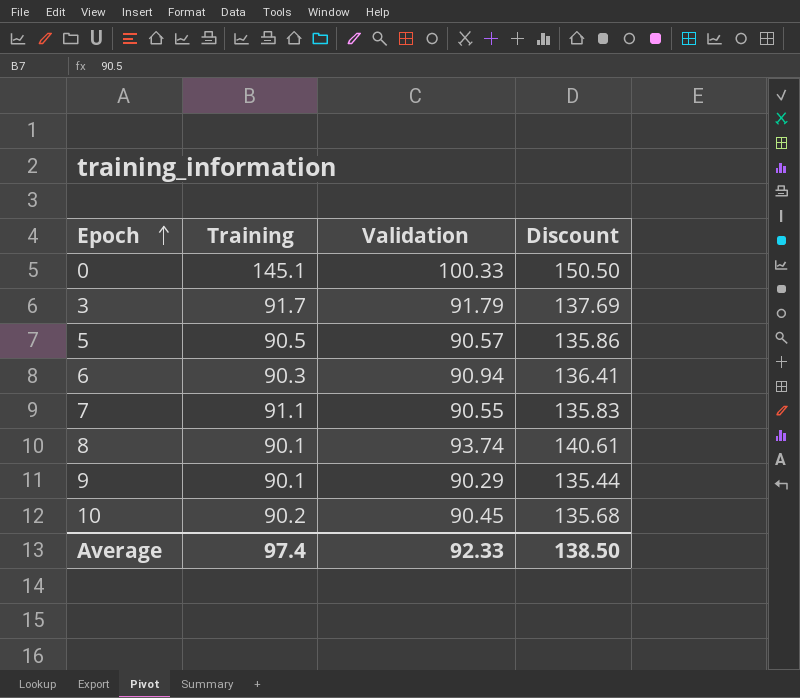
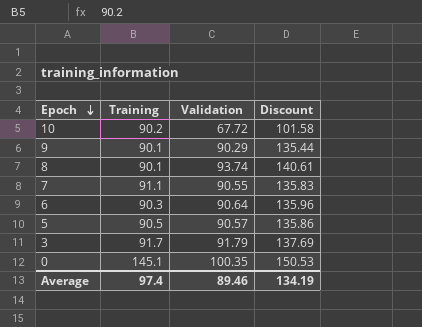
row order: Epoch ascending -> Epoch descending
10 | Validation: 90.45 -> 67.72
10 | Discount: 135.68 -> 101.58
6 | Validation: 90.94 -> 90.64
6 | Discount: 136.41 -> 135.96
0 | Validation: 100.33 -> 100.35
0 | Discount: 150.50 -> 150.53
Average | Validation: 92.33 -> 89.46
Average | Discount: 138.50 -> 134.19

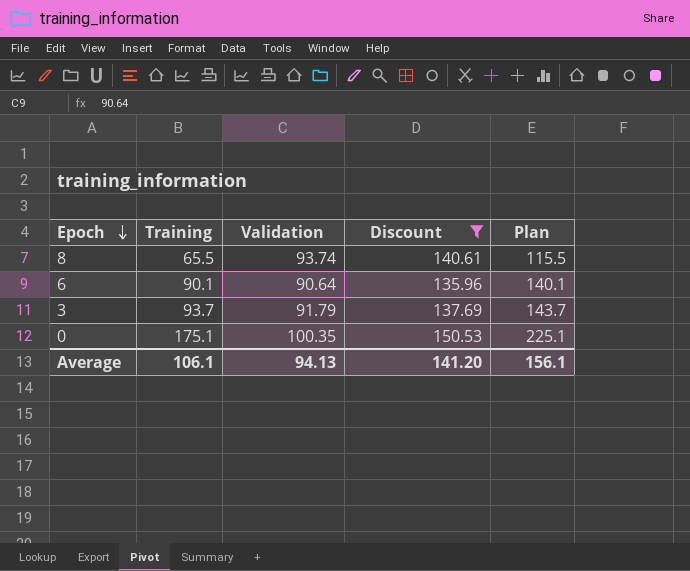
filter: none -> Discount >= 135.96
column Plan | formula: none -> [Training] + 50
8 | Training: 90.1 -> 65.5
6 | Training: 90.3 -> 90.1
3 | Training: 91.7 -> 93.7
0 | Training: 145.1 -> 175.1
Average | Training: 97.4 -> 106.1
Average | Validation: 89.46 -> 94.13
Average | Discount: 134.19 -> 141.20

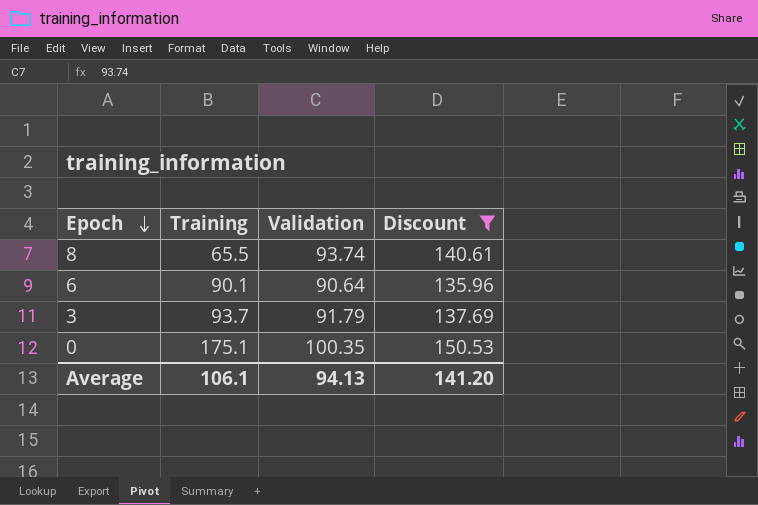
column Plan | formula: [Training] + 50 -> none

